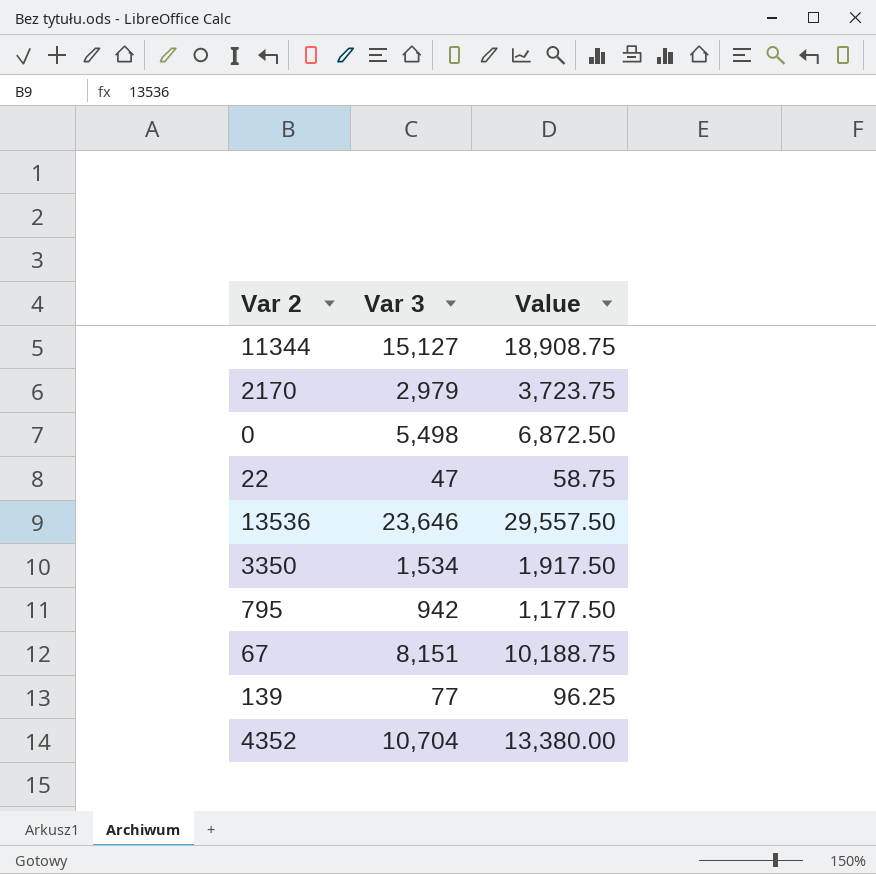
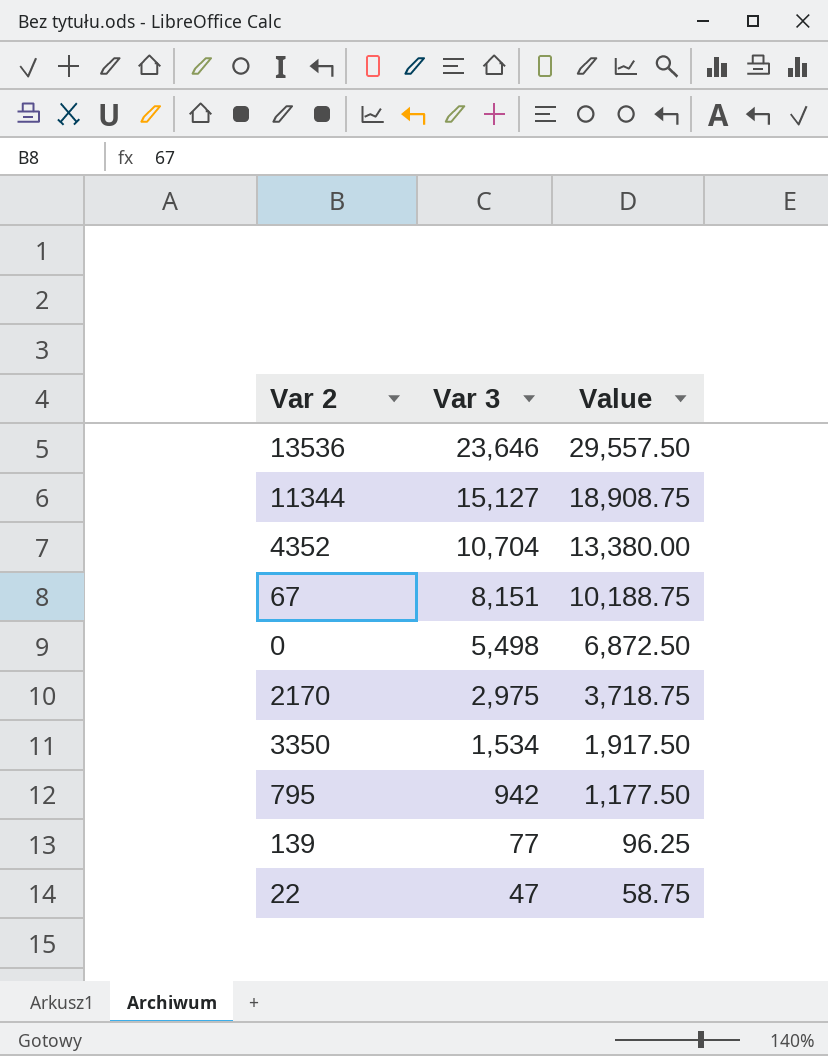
row order: none -> Var 3 descending
2170 | Var 3: 2,979 -> 2,975
2170 | Value: 3,723.75 -> 3,718.75

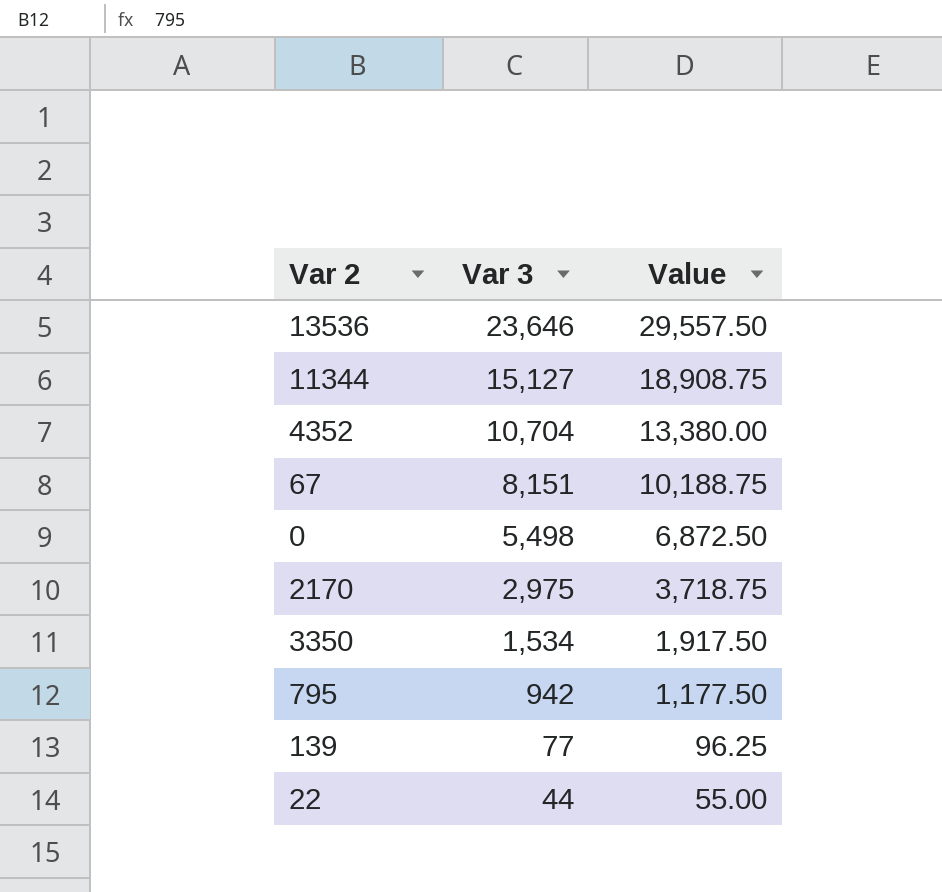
22 | Var 3: 47 -> 44
22 | Value: 58.75 -> 55.00

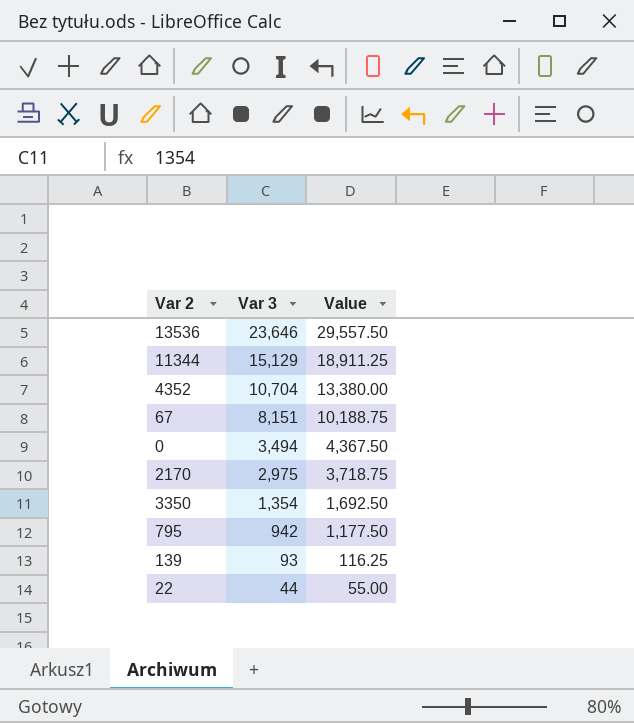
11344 | Var 3: 15,127 -> 15,129
11344 | Value: 18,908.75 -> 18,911.25
0 | Var 3: 5,498 -> 3,494
0 | Value: 6,872.50 -> 4,367.50
3350 | Var 3: 1,534 -> 1,354
3350 | Value: 1,917.50 -> 1,692.50
139 | Var 3: 77 -> 93
139 | Value: 96.25 -> 116.25

